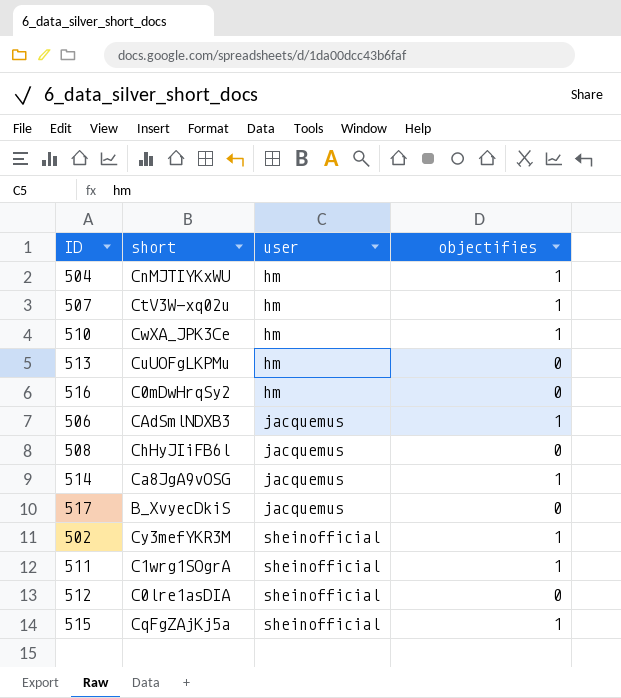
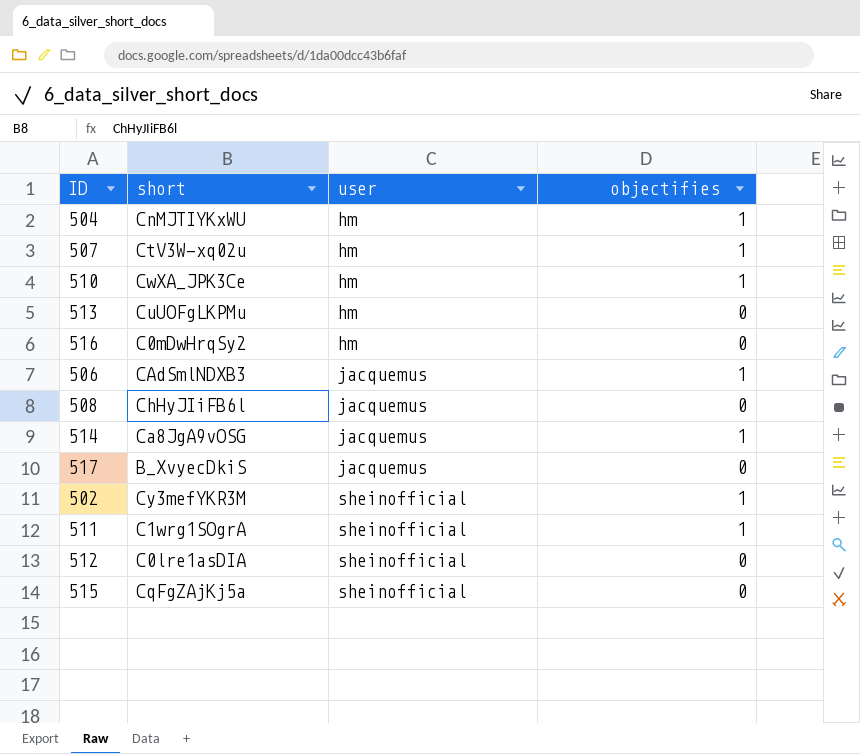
515 | objectifies: 1 -> 0

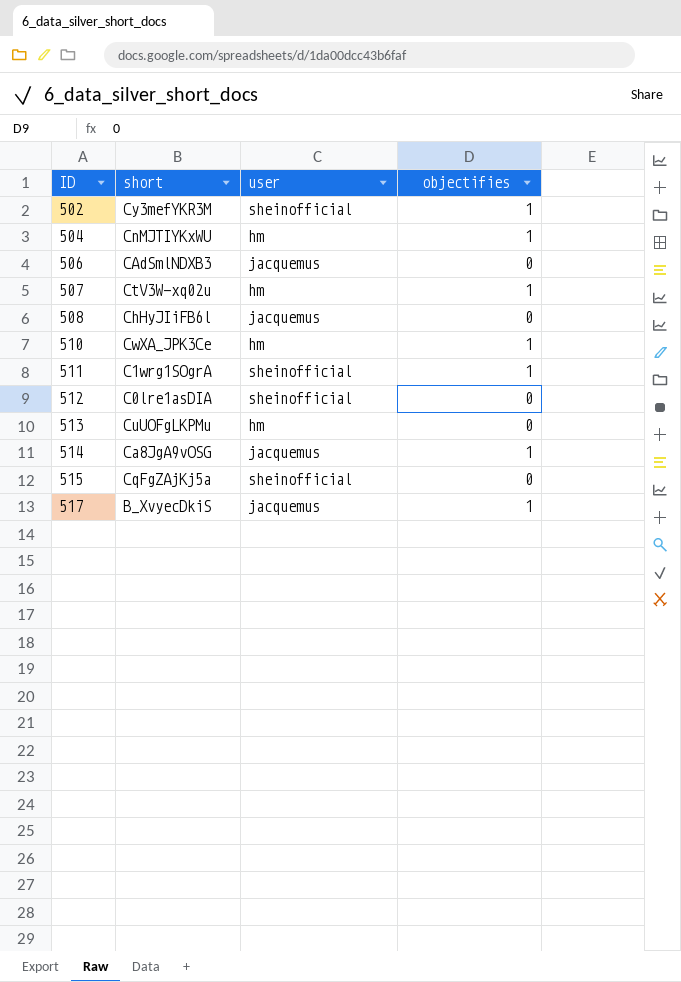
row order: user ascending -> ID ascending
row 516: C0mDwHrqSy2 | hm | 0 -> none
506 | objectifies: 1 -> 0
517 | objectifies: 0 -> 1

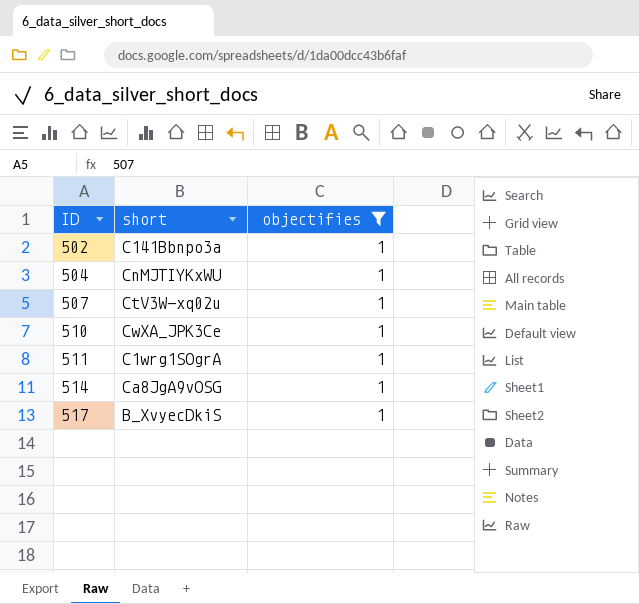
filter: none -> objectifies = 1
column user | position: 3 -> none
502 | short: Cy3mefYKR3M -> C141Bbnpo3a

